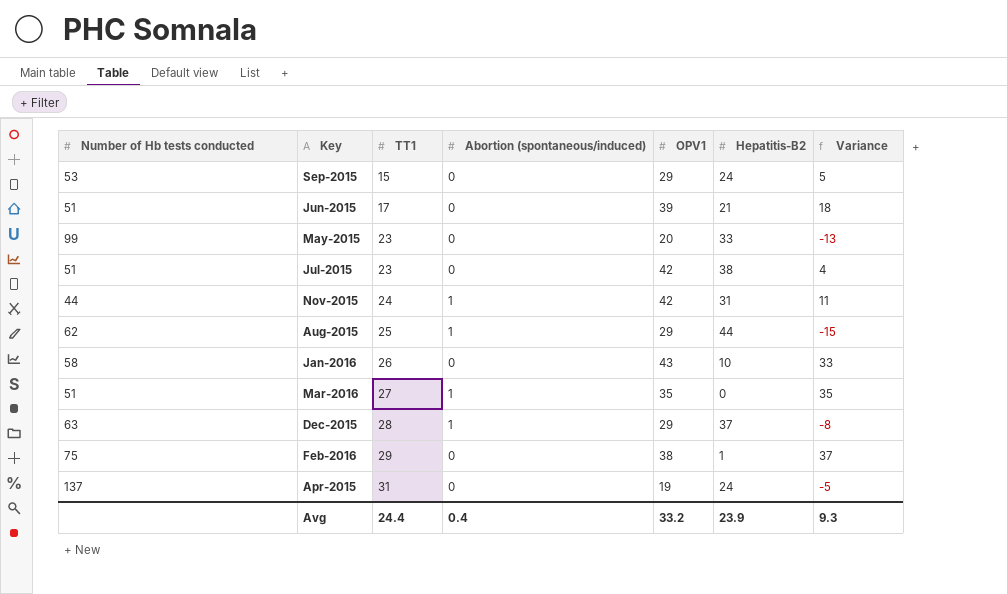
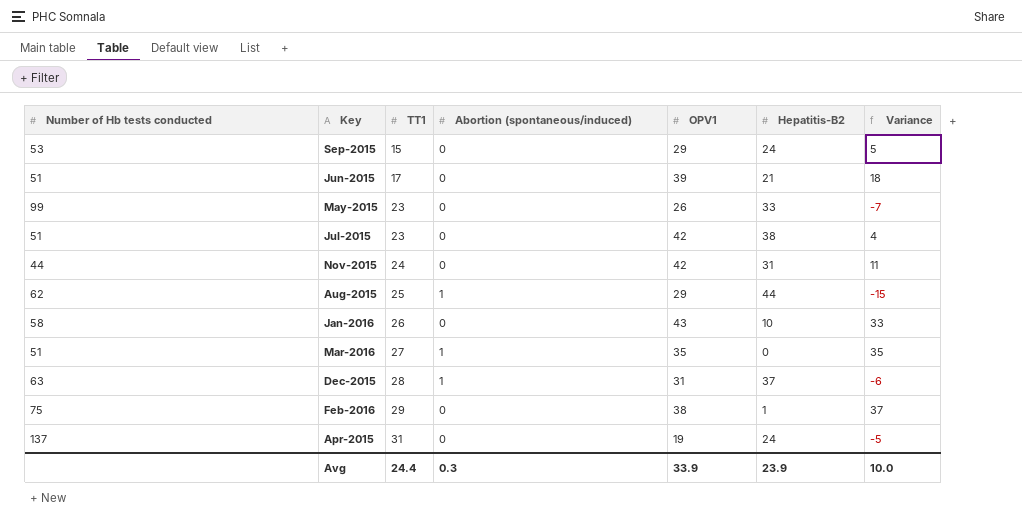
May-2015 | OPV1: 20 -> 26
May-2015 | Variance: -13 -> -7
Nov-2015 | Abortion (spontaneous/induced): 1 -> 0
Dec-2015 | OPV1: 29 -> 31
Dec-2015 | Variance: -8 -> -6
Avg | Abortion (spontaneous/induced): 0.4 -> 0.3
Avg | OPV1: 33.2 -> 33.9
Avg | Variance: 9.3 -> 10.0

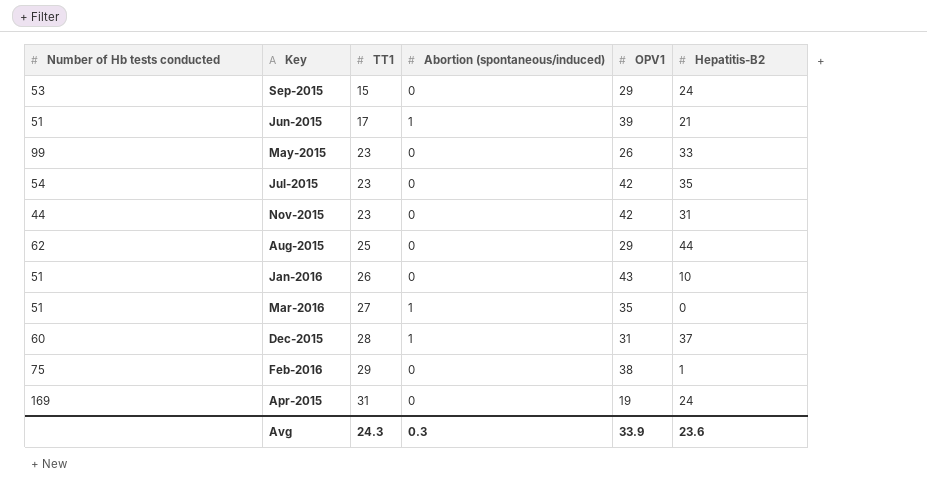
column Variance | formula: [OPV1] - [Hepatitis-B2] -> none
Jun-2015 | Abortion (spontaneous/induced): 0 -> 1
Jul-2015 | Number of Hb tests conducted: 51 -> 54
Jul-2015 | Hepatitis-B2: 38 -> 35
Nov-2015 | TT1: 24 -> 23
Aug-2015 | Abortion (spontaneous/induced): 1 -> 0
Jan-2016 | Number of Hb tests conducted: 58 -> 51
Dec-2015 | Number of Hb tests conducted: 63 -> 60
Apr-2015 | Number of Hb tests conducted: 137 -> 169
Avg | TT1: 24.4 -> 24.3
Avg | Hepatitis-B2: 23.9 -> 23.6

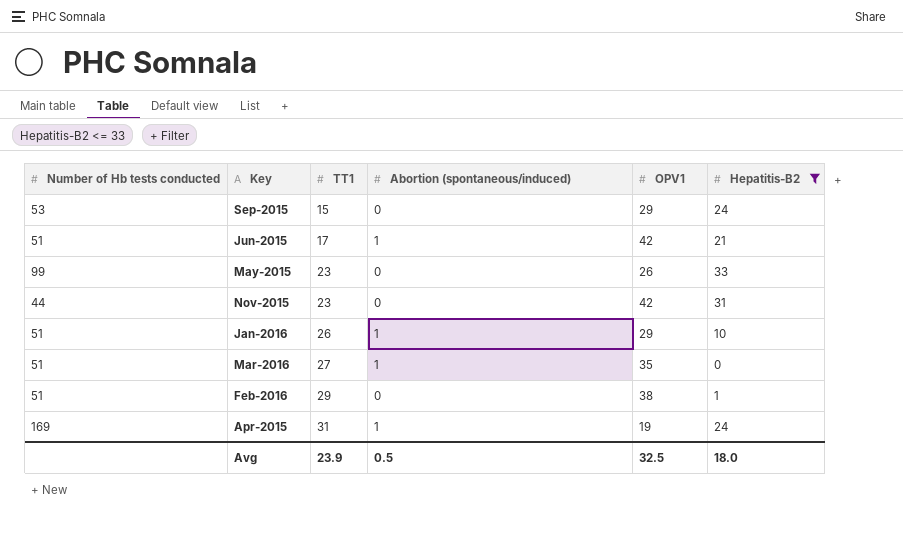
filter: none -> Hepatitis-B2 <= 33
Jun-2015 | OPV1: 39 -> 42
Jan-2016 | Abortion (spontaneous/induced): 0 -> 1
Jan-2016 | OPV1: 43 -> 29
Feb-2016 | Number of Hb tests conducted: 75 -> 51
Apr-2015 | Abortion (spontaneous/induced): 0 -> 1
Avg | TT1: 24.3 -> 23.9
Avg | Abortion (spontaneous/induced): 0.3 -> 0.5
Avg | OPV1: 33.9 -> 32.5
Avg | Hepatitis-B2: 23.6 -> 18.0

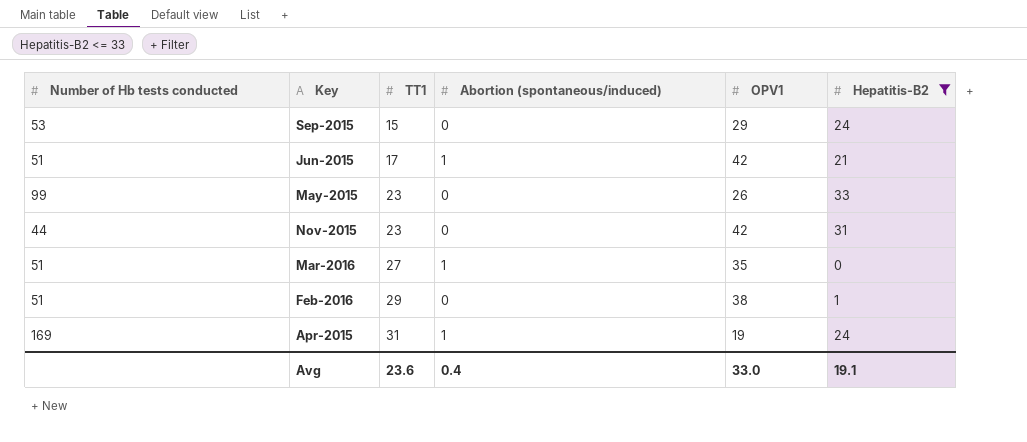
row Jan-2016: 51 | 26 | 1 | 29 | 10 -> none
Avg | TT1: 23.9 -> 23.6
Avg | Abortion (spontaneous/induced): 0.5 -> 0.4
Avg | OPV1: 32.5 -> 33.0
Avg | Hepatitis-B2: 18.0 -> 19.1

